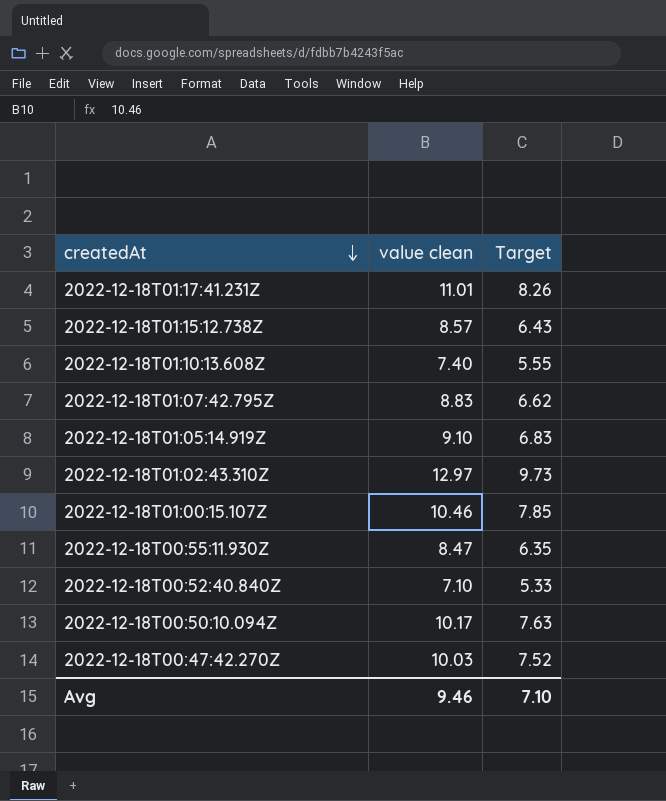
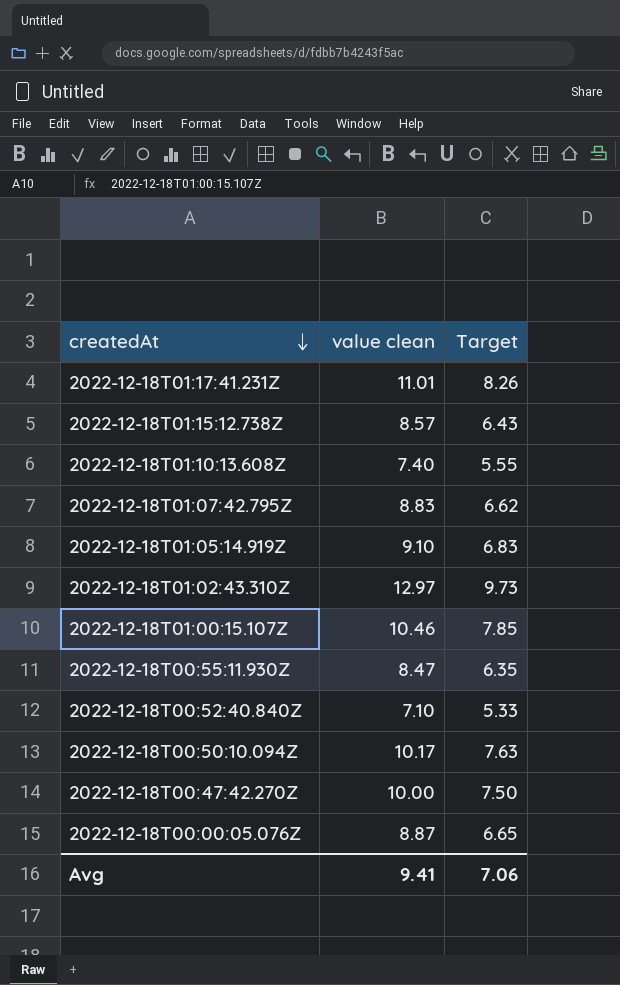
2022-12-18T00:47:42.270Z | value clean: 10.03 -> 10.00
2022-12-18T00:47:42.270Z | Target: 7.52 -> 7.50
row 2022-12-18T00:00:05.076Z: none -> 8.87 | 6.65
Avg | value clean: 9.46 -> 9.41
Avg | Target: 7.10 -> 7.06

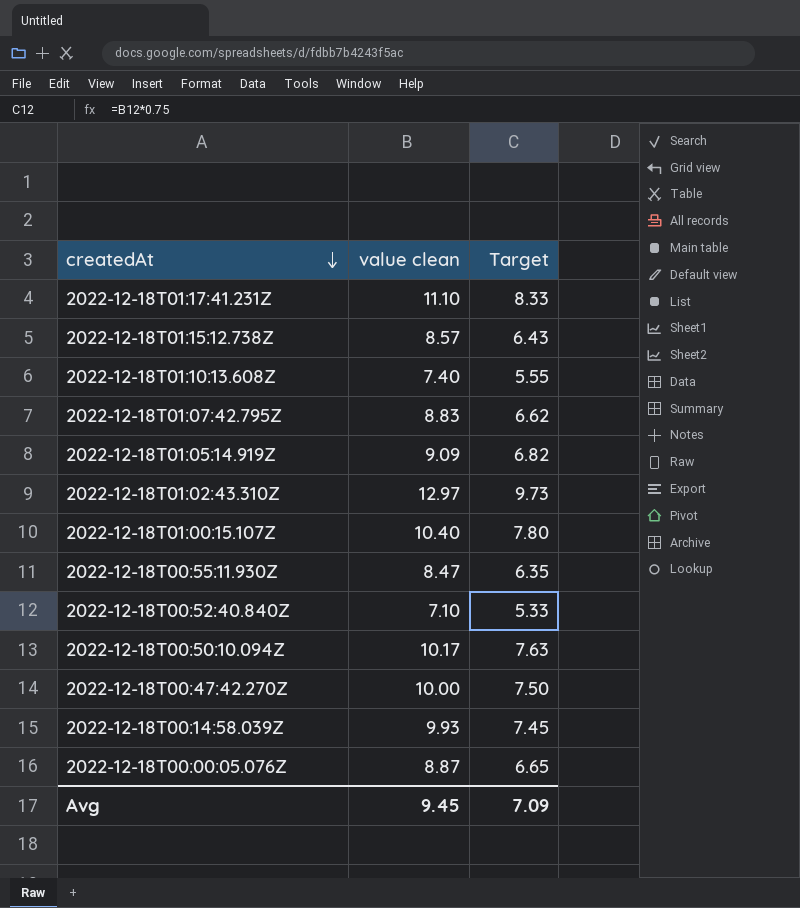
2022-12-18T01:17:41.231Z | value clean: 11.01 -> 11.10
2022-12-18T01:17:41.231Z | Target: 8.26 -> 8.33
2022-12-18T01:05:14.919Z | value clean: 9.10 -> 9.09
2022-12-18T01:05:14.919Z | Target: 6.83 -> 6.82
2022-12-18T01:00:15.107Z | value clean: 10.46 -> 10.40
2022-12-18T01:00:15.107Z | Target: 7.85 -> 7.80
row 2022-12-18T00:14:58.039Z: none -> 9.93 | 7.45
Avg | value clean: 9.41 -> 9.45
Avg | Target: 7.06 -> 7.09

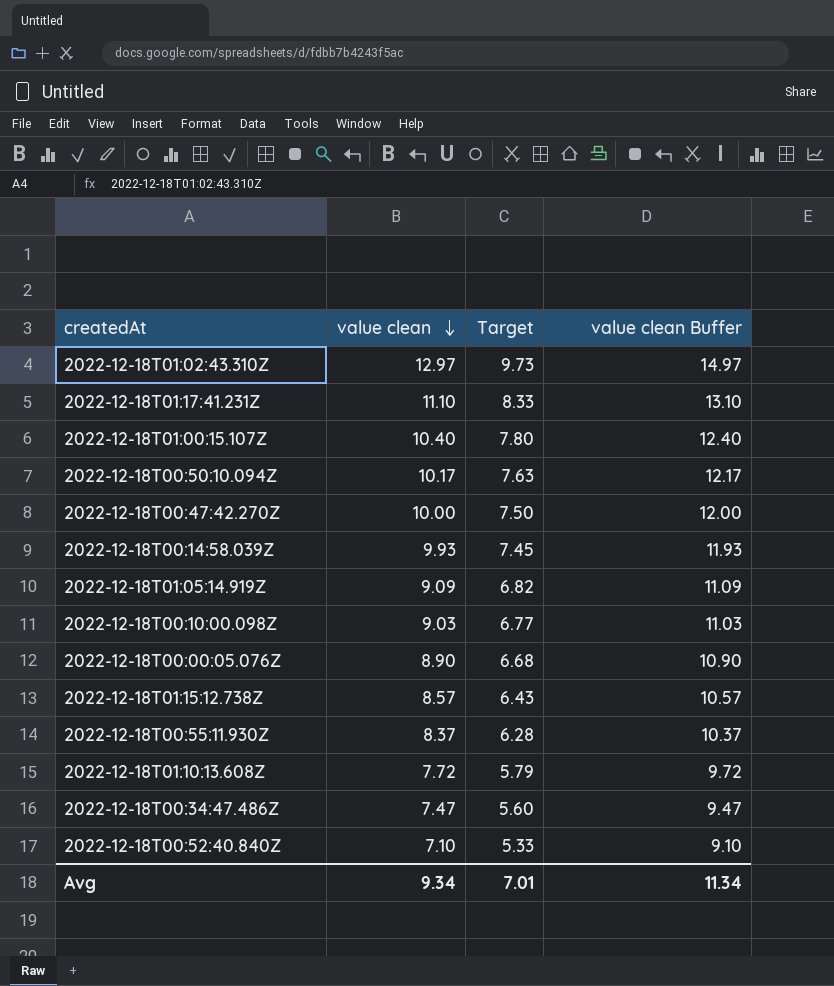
row order: createdAt descending -> value clean descending
column value clean Buffer | formula: none -> [value clean] + 2
row 2022-12-18T01:07:42.795Z: 8.83 | 6.62 -> none
row 2022-12-18T00:10:00.098Z: none -> 9.03 | 6.77 | 11.03
2022-12-18T00:00:05.076Z | value clean: 8.87 -> 8.90
2022-12-18T00:00:05.076Z | Target: 6.65 -> 6.68
2022-12-18T00:55:11.930Z | value clean: 8.47 -> 8.37
2022-12-18T00:55:11.930Z | Target: 6.35 -> 6.28
2022-12-18T01:10:13.608Z | value clean: 7.40 -> 7.72
2022-12-18T01:10:13.608Z | Target: 5.55 -> 5.79
row 2022-12-18T00:34:47.486Z: none -> 7.47 | 5.60 | 9.47
Avg | value clean: 9.45 -> 9.34
Avg | Target: 7.09 -> 7.01

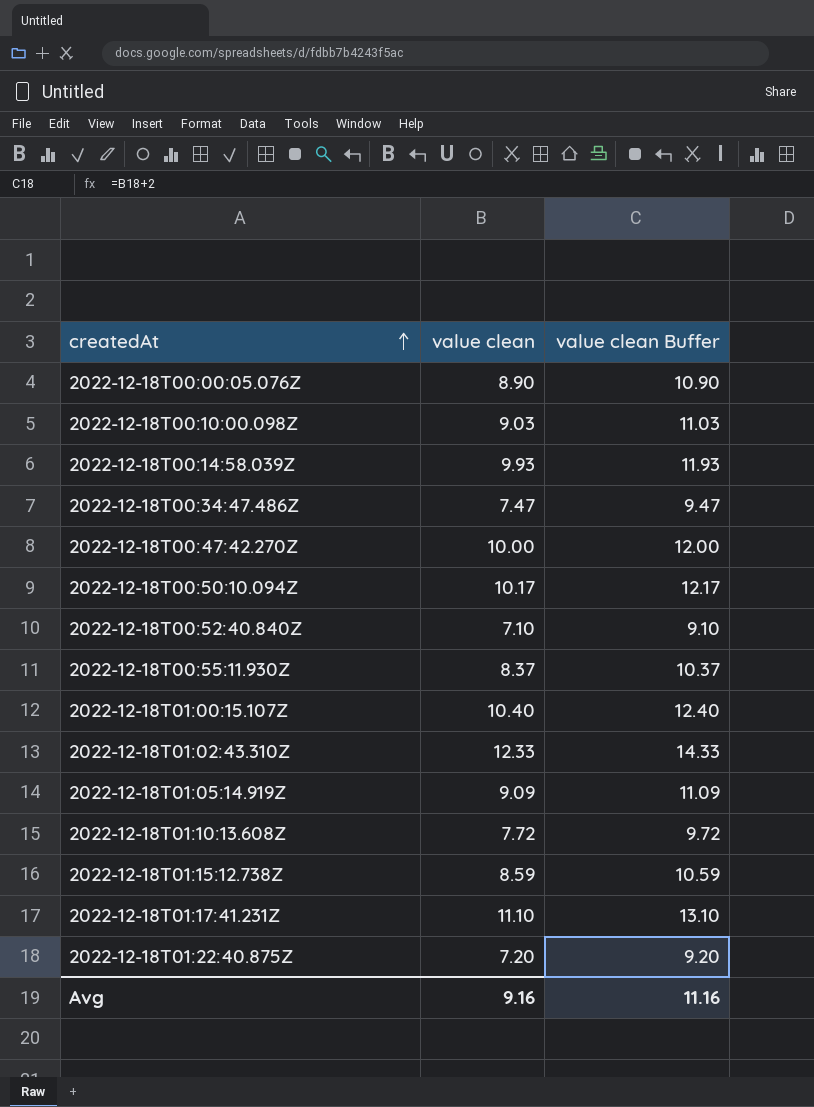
row order: value clean descending -> createdAt ascending
column Target | formula: [value clean] * 0.75 -> none
2022-12-18T01:02:43.310Z | value clean: 12.97 -> 12.33
2022-12-18T01:02:43.310Z | value clean Buffer: 14.97 -> 14.33
2022-12-18T01:15:12.738Z | value clean: 8.57 -> 8.59
2022-12-18T01:15:12.738Z | value clean Buffer: 10.57 -> 10.59
row 2022-12-18T01:22:40.875Z: none -> 7.20 | 9.20
Avg | value clean: 9.34 -> 9.16
Avg | value clean Buffer: 11.34 -> 11.16

